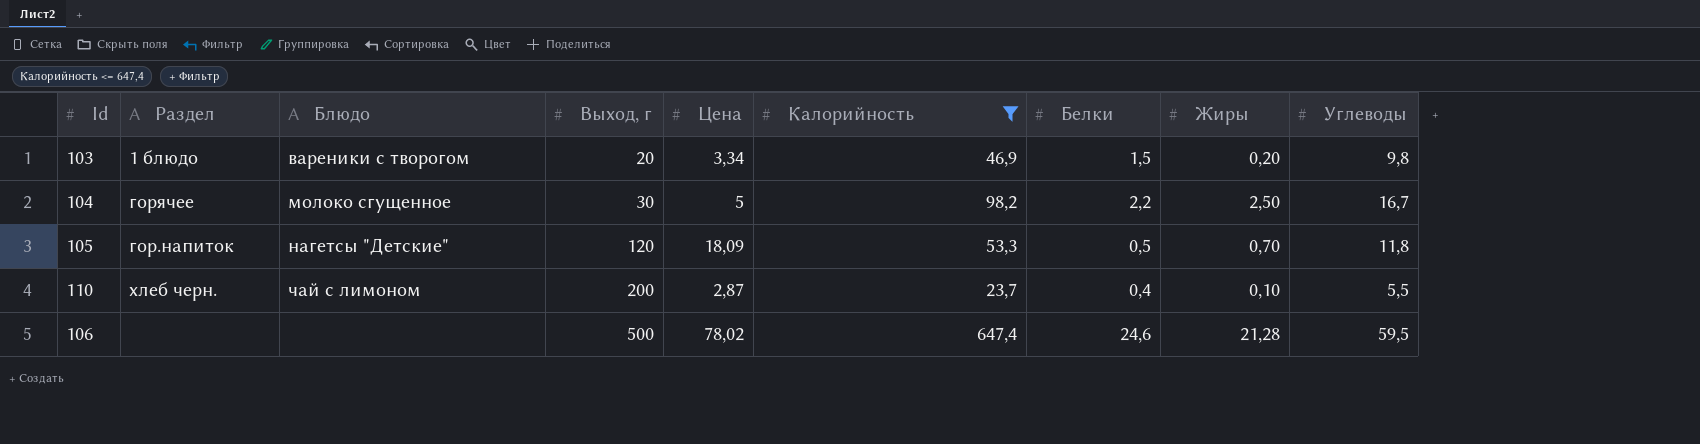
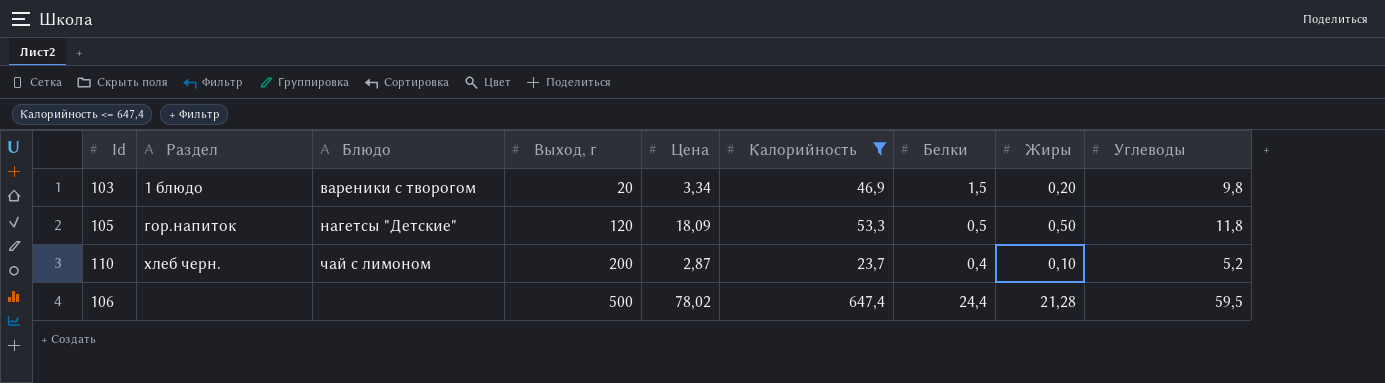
row 104: горячее | молоко сгущенное | 30 | 5 | 98,2 | 2,2 | 2,50 | 16,7 -> none
105 | Жиры: 0,70 -> 0,50
110 | Углеводы: 5,5 -> 5,2
106 | Белки: 24,6 -> 24,4

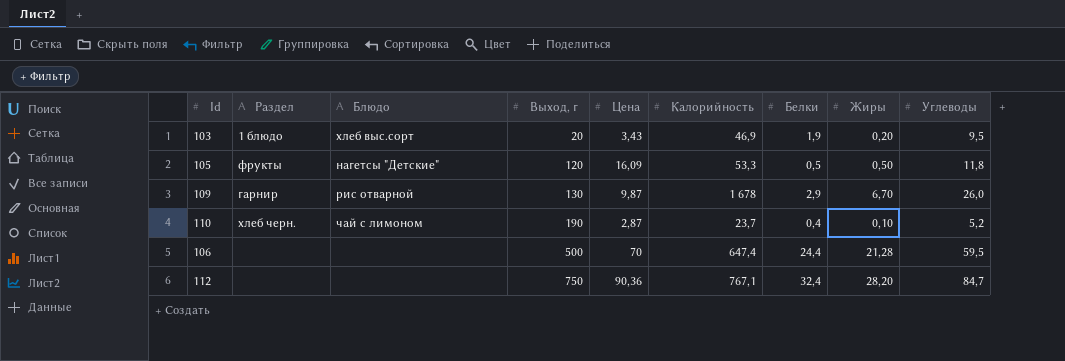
filter: Калорийность <= 647,4 -> none
103 | Блюдо: вареники с творогом -> хлеб выс.сорт
103 | Цена: 3,34 -> 3,43
103 | Белки: 1,5 -> 1,9
103 | Углеводы: 9,8 -> 9,5
105 | Раздел: гор.напиток -> фрукты
105 | Цена: 18,09 -> 16,09
110 | Выход, г: 200 -> 190
106 | Цена: 78,02 -> 70

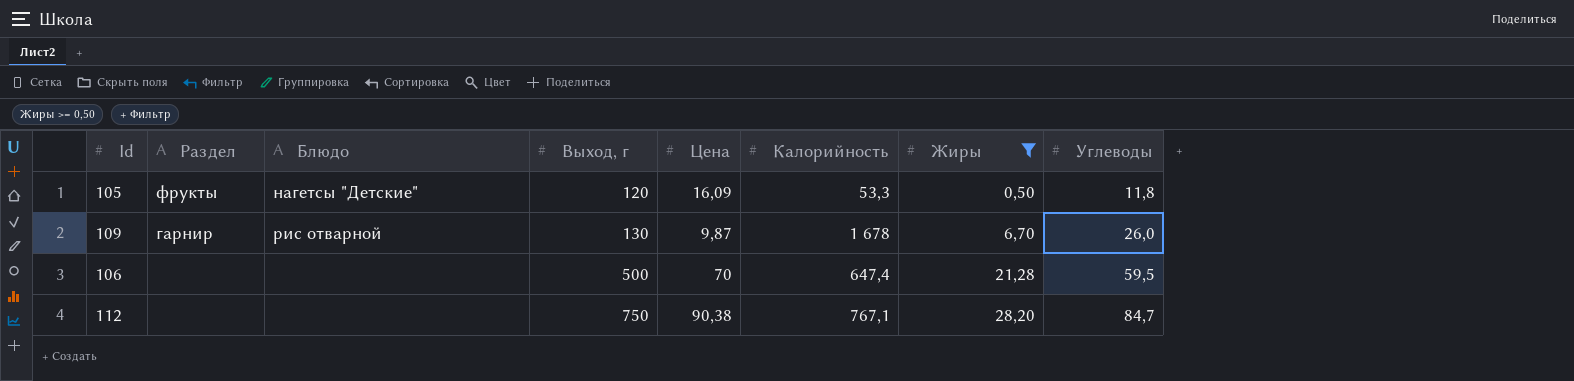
filter: none -> Жиры >= 0,50
column Белки | position: 7 -> none
112 | Цена: 90,36 -> 90,38

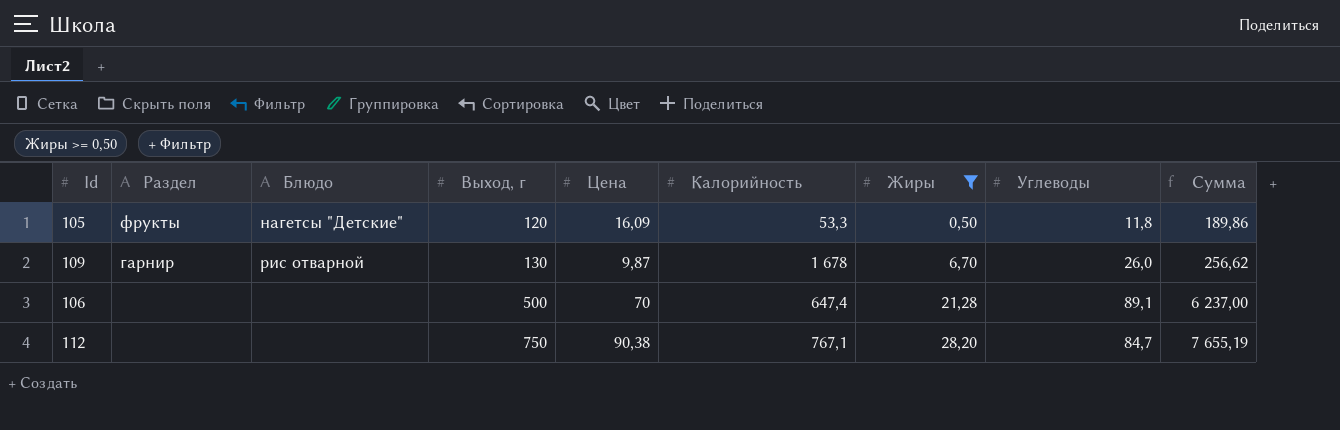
column Сумма | formula: none -> [Цена] * [Углеводы]
106 | Углеводы: 59,5 -> 89,1

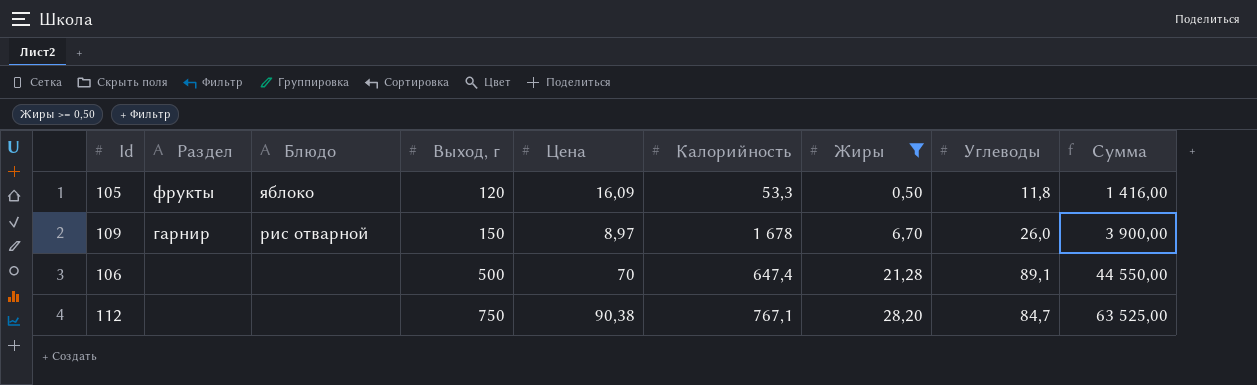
column Сумма | formula: [Цена] * [Углеводы] -> [Выход, г] * [Углеводы]
105 | Блюдо: нагетсы "Детские" -> яблоко
109 | Выход, г: 130 -> 150
109 | Цена: 9,87 -> 8,97

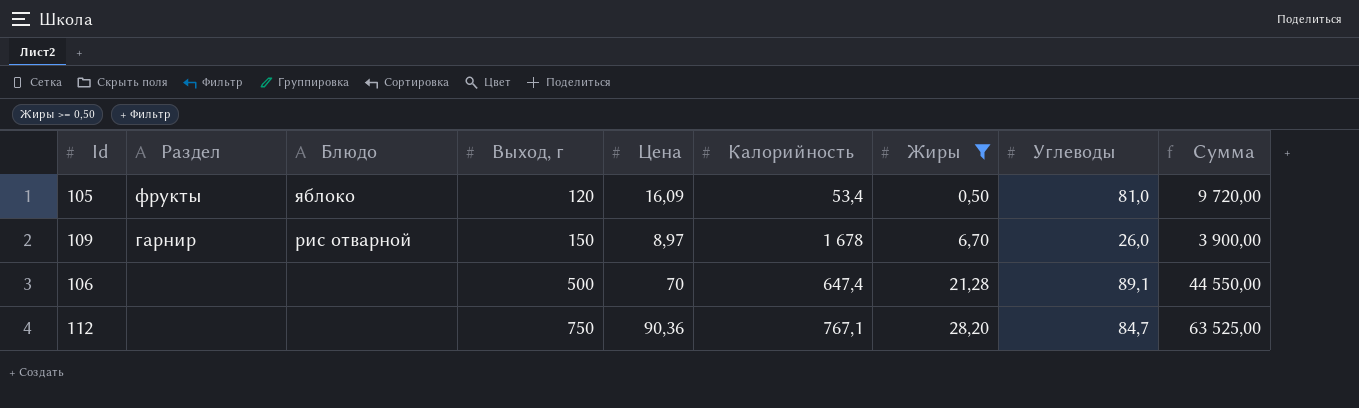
105 | Калорийность: 53,3 -> 53,4
105 | Углеводы: 11,8 -> 81,0
105 | Сумма: 1 416,00 -> 9 720,00
112 | Цена: 90,38 -> 90,36

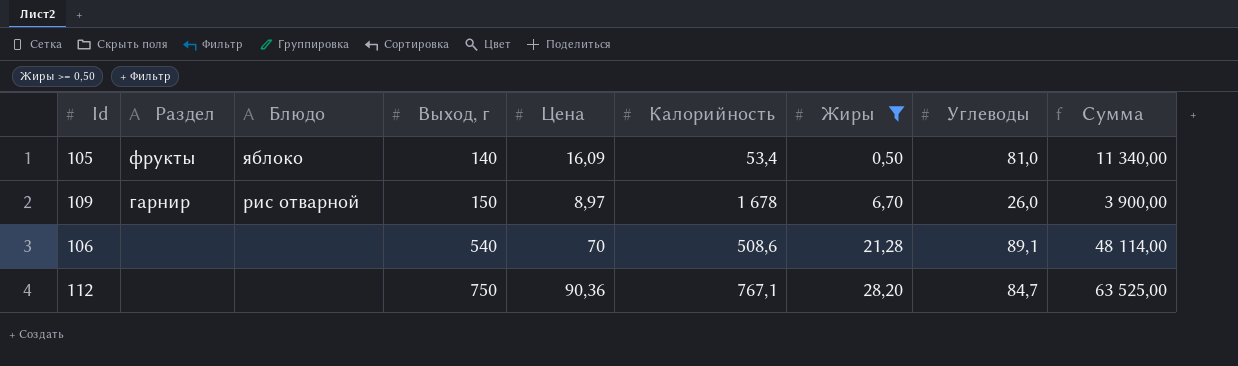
105 | Выход, г: 120 -> 140
105 | Сумма: 9 720,00 -> 11 340,00
106 | Выход, г: 500 -> 540
106 | Калорийность: 647,4 -> 508,6
106 | Сумма: 44 550,00 -> 48 114,00

